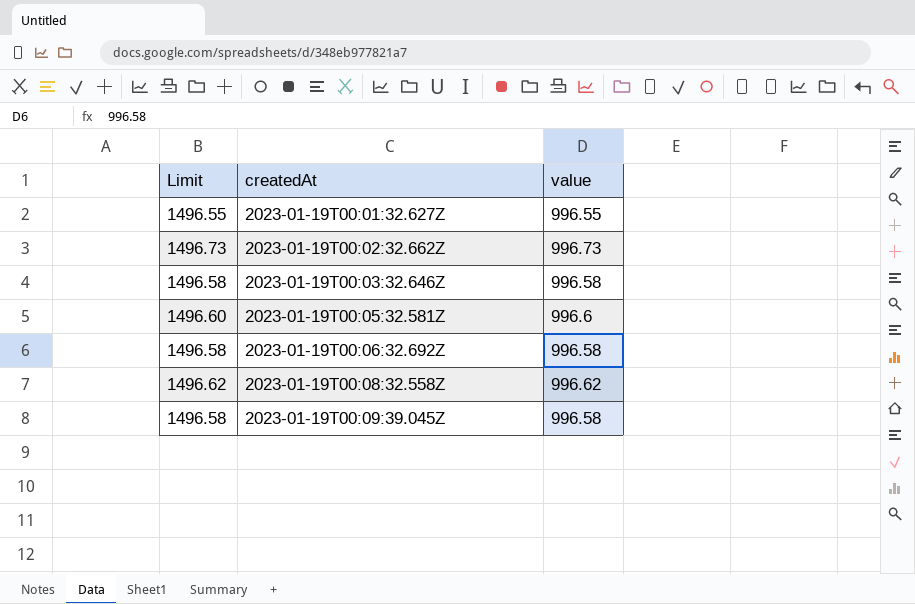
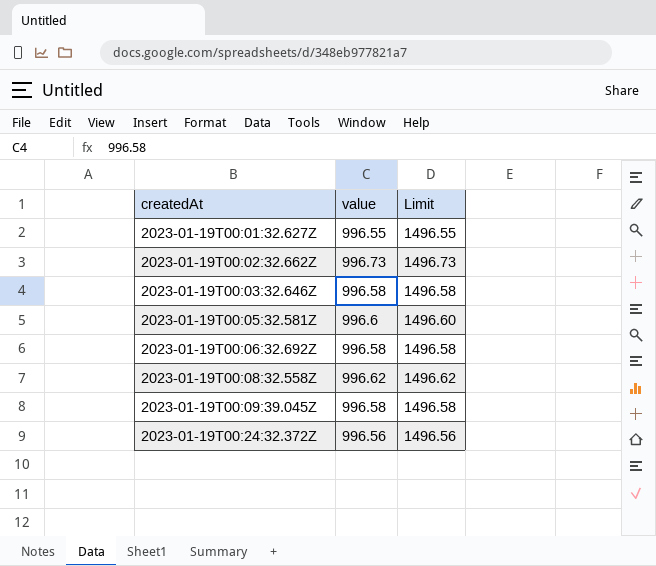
column Limit | position: 1 -> 3
row 2023-01-19T00:24:32.372Z: none -> 996.56 | 1496.56

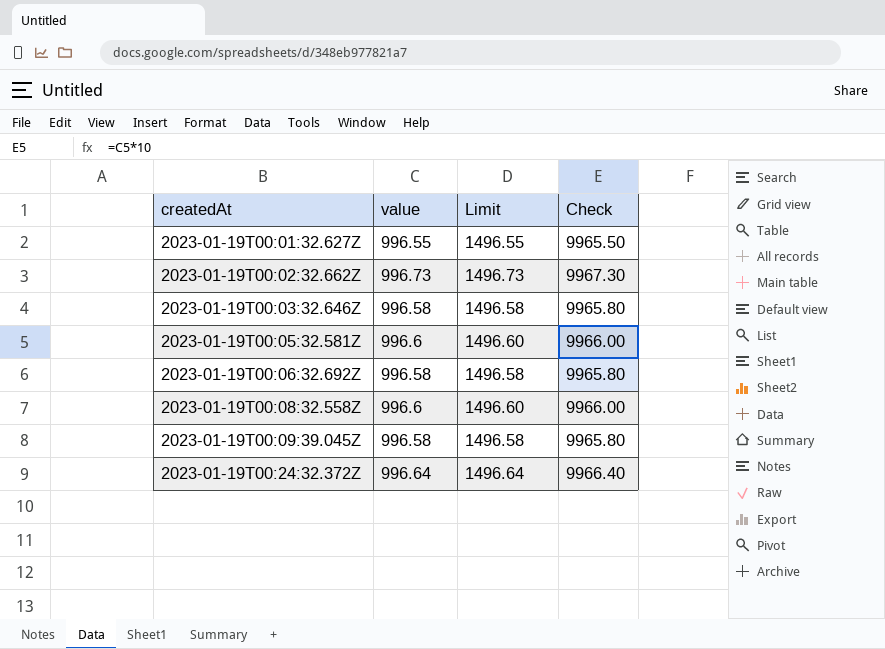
column Check | formula: none -> [value] * 10
2023-01-19T00:08:32.558Z | value: 996.62 -> 996.6
2023-01-19T00:08:32.558Z | Limit: 1496.62 -> 1496.60
2023-01-19T00:24:32.372Z | value: 996.56 -> 996.64
2023-01-19T00:24:32.372Z | Limit: 1496.56 -> 1496.64

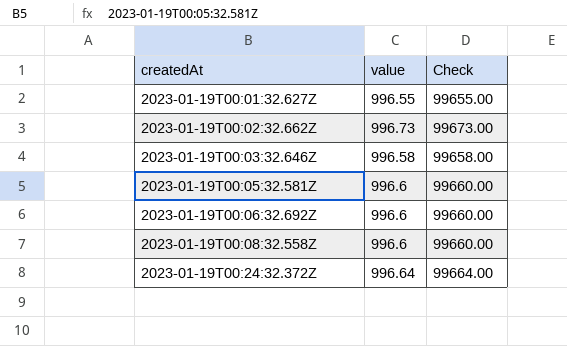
column Limit | formula: [value] + 500 -> none
column Check | formula: [value] * 10 -> [value] * 100
row 2023-01-19T00:09:39.045Z: 996.58 | 1496.58 | 9965.80 -> none
2023-01-19T00:06:32.692Z | value: 996.58 -> 996.6

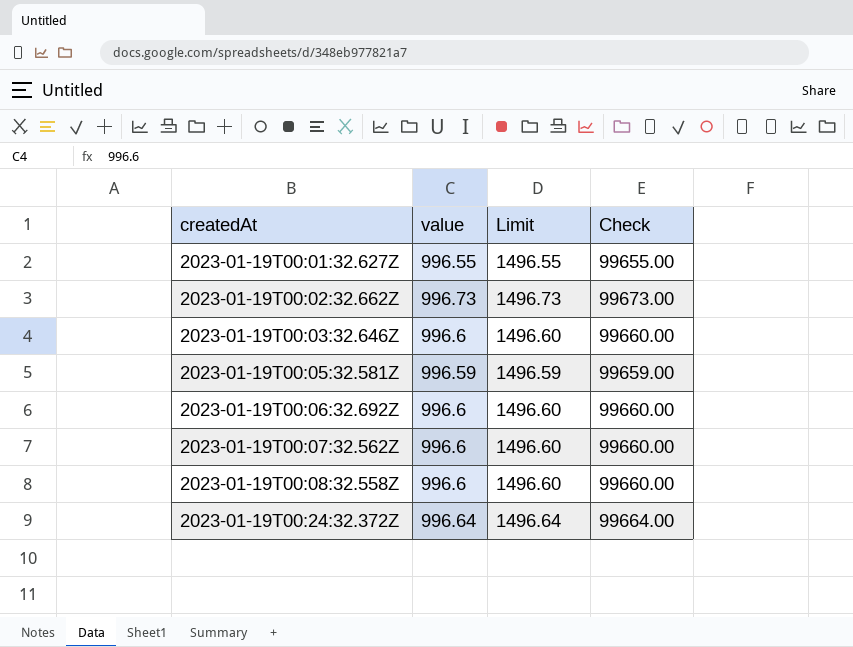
column Limit | formula: none -> [value] + 500
2023-01-19T00:03:32.646Z | value: 996.58 -> 996.6
2023-01-19T00:03:32.646Z | Check: 99658.00 -> 99660.00
2023-01-19T00:05:32.581Z | value: 996.6 -> 996.59
2023-01-19T00:05:32.581Z | Check: 99660.00 -> 99659.00
row 2023-01-19T00:07:32.562Z: none -> 996.6 | 1496.60 | 99660.00

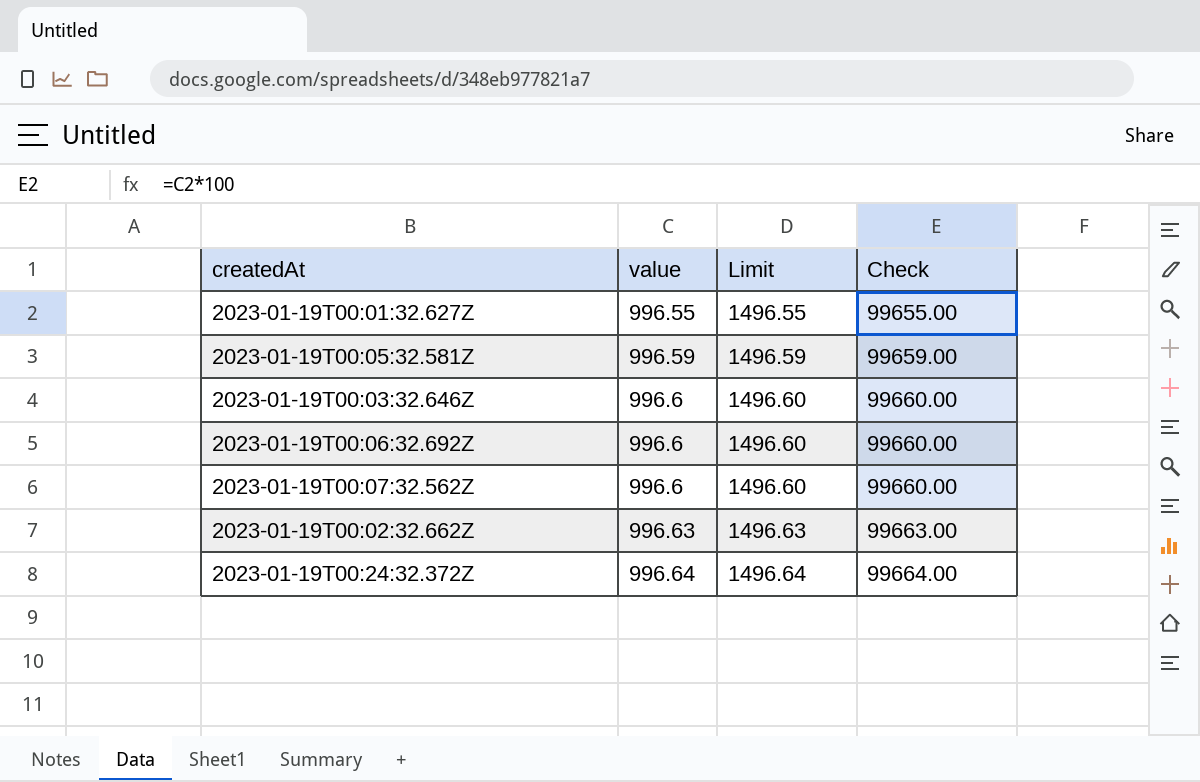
row order: createdAt ascending -> value ascending
row 2023-01-19T00:08:32.558Z: 996.6 | 1496.60 | 99660.00 -> none
2023-01-19T00:02:32.662Z | value: 996.73 -> 996.63
2023-01-19T00:02:32.662Z | Limit: 1496.73 -> 1496.63
2023-01-19T00:02:32.662Z | Check: 99673.00 -> 99663.00

